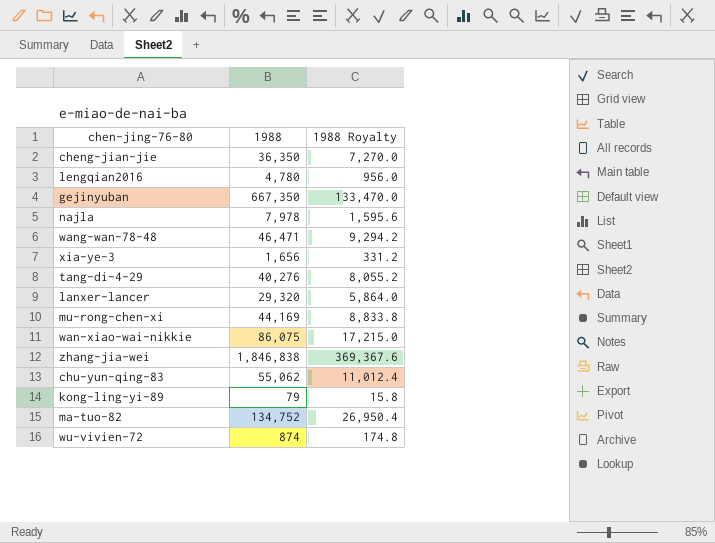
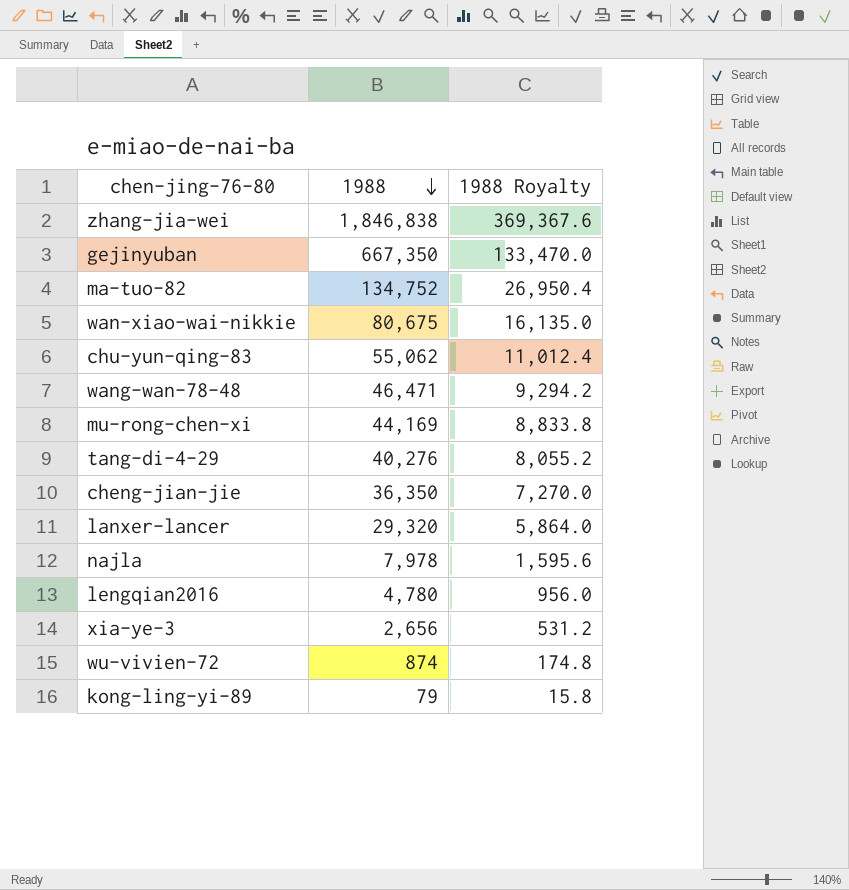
row order: none -> 1988 descending
wan-xiao-wai-nikkie | 1988: 86,075 -> 80,675
wan-xiao-wai-nikkie | 1988 Royalty: 17,215.0 -> 16,135.0
xia-ye-3 | 1988: 1,656 -> 2,656
xia-ye-3 | 1988 Royalty: 331.2 -> 531.2

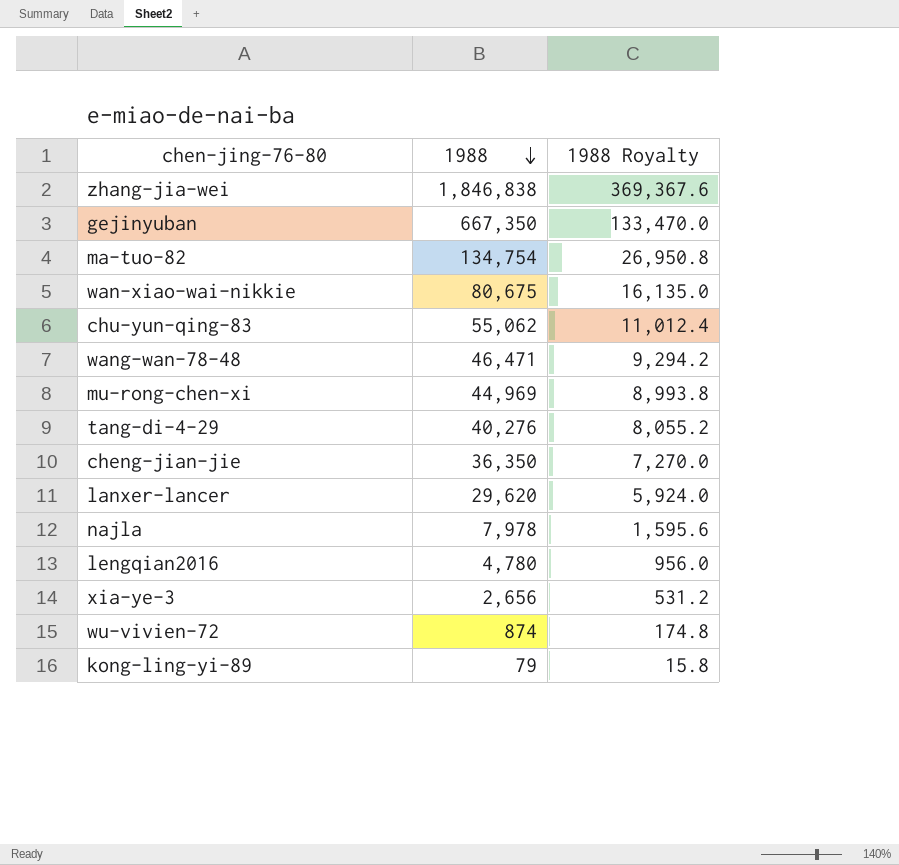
ma-tuo-82 | 1988: 134,752 -> 134,754
ma-tuo-82 | 1988 Royalty: 26,950.4 -> 26,950.8
mu-rong-chen-xi | 1988: 44,169 -> 44,969
mu-rong-chen-xi | 1988 Royalty: 8,833.8 -> 8,993.8
lanxer-lancer | 1988: 29,320 -> 29,620
lanxer-lancer | 1988 Royalty: 5,864.0 -> 5,924.0

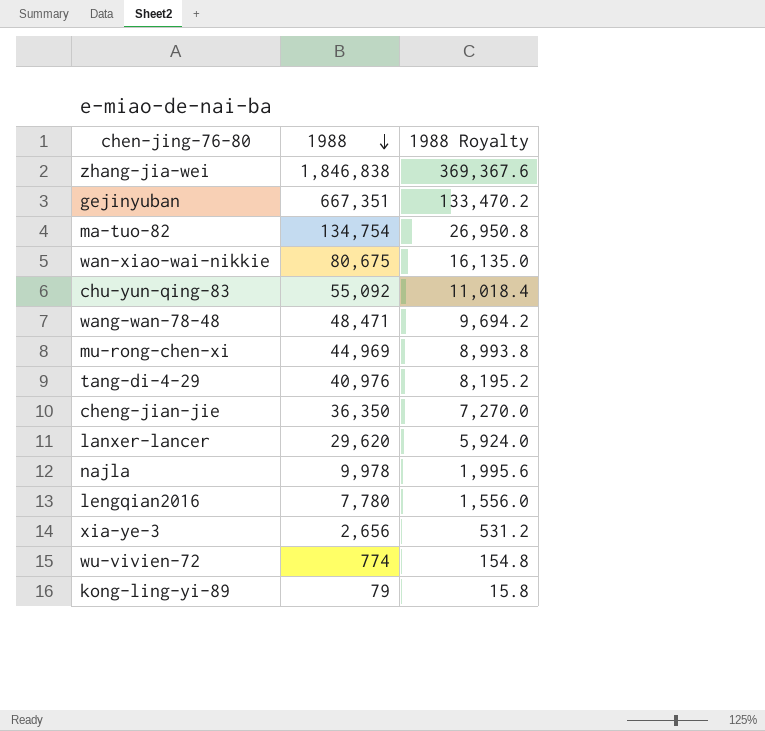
gejinyuban | 1988: 667,350 -> 667,351
gejinyuban | 1988 Royalty: 133,470.0 -> 133,470.2
chu-yun-qing-83 | 1988: 55,062 -> 55,092
chu-yun-qing-83 | 1988 Royalty: 11,012.4 -> 11,018.4
wang-wan-78-48 | 1988: 46,471 -> 48,471
wang-wan-78-48 | 1988 Royalty: 9,294.2 -> 9,694.2
tang-di-4-29 | 1988: 40,276 -> 40,976
tang-di-4-29 | 1988 Royalty: 8,055.2 -> 8,195.2
najla | 1988: 7,978 -> 9,978
najla | 1988 Royalty: 1,595.6 -> 1,995.6
lengqian2016 | 1988: 4,780 -> 7,780
lengqian2016 | 1988 Royalty: 956.0 -> 1,556.0
wu-vivien-72 | 1988: 874 -> 774
wu-vivien-72 | 1988 Royalty: 174.8 -> 154.8

